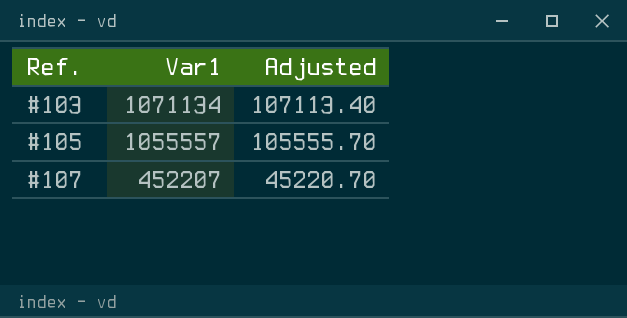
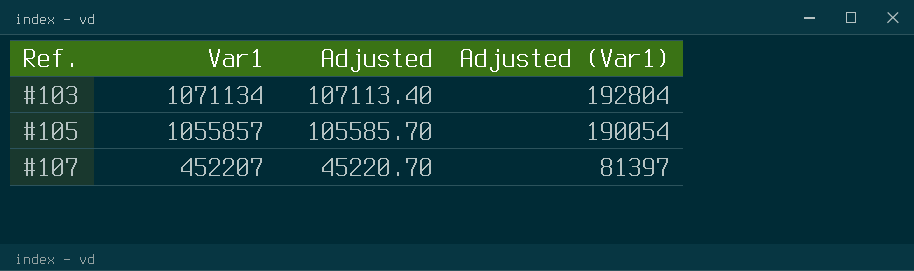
column Adjusted (Var1) | formula: none -> [Var1] * 0.18
#105 | Var1: 1055557 -> 1055857
#105 | Adjusted: 105555.70 -> 105585.70

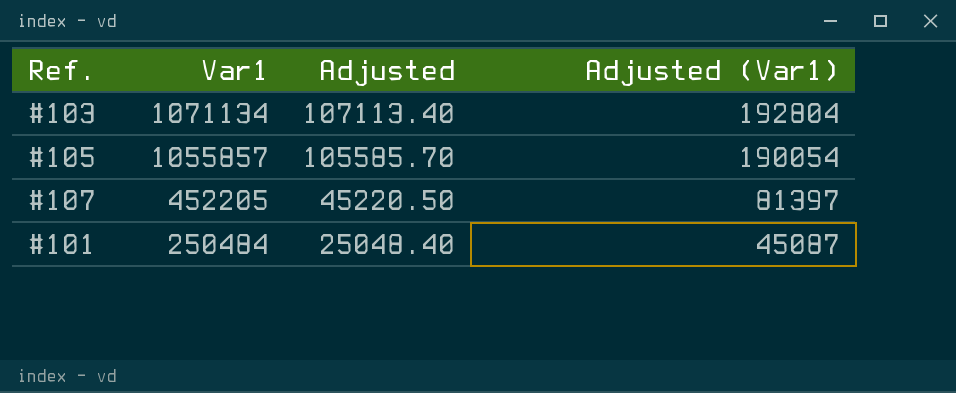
#107 | Var1: 452207 -> 452205
#107 | Adjusted: 45220.70 -> 45220.50
row #101: none -> 250484 | 25048.40 | 45087

